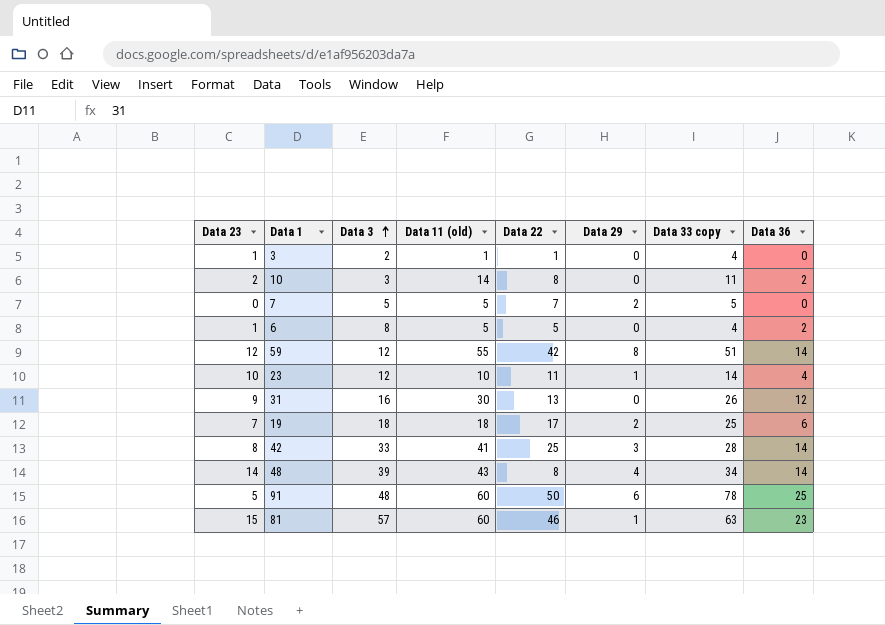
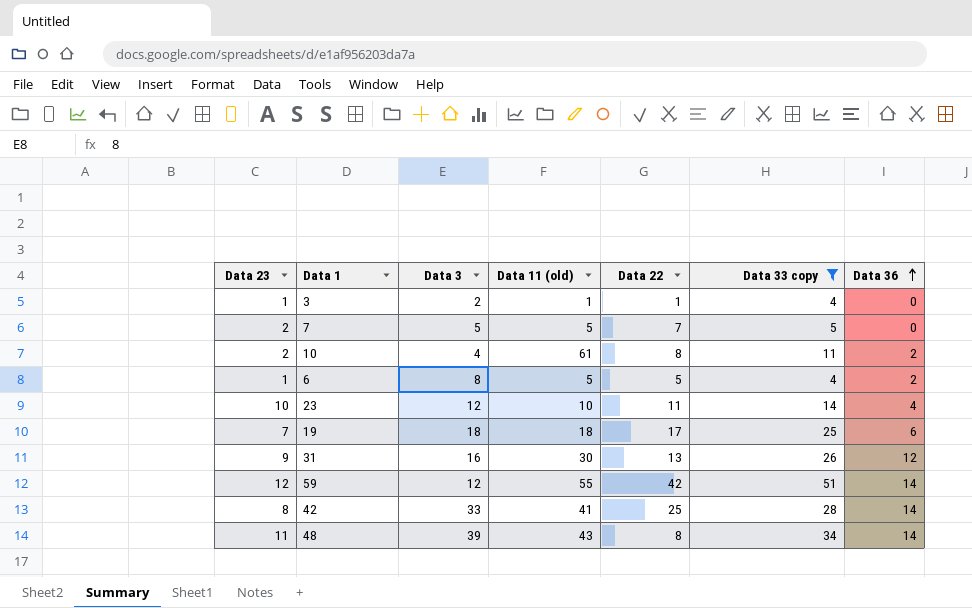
filter: none -> Data 33 copy <= 51
row order: Data 3 ascending -> Data 36 ascending
column Data 29 | position: 6 -> none
7 | Data 23: 0 -> 2
10 | Data 3: 3 -> 4
10 | Data 11 (old): 14 -> 61
48 | Data 23: 14 -> 11

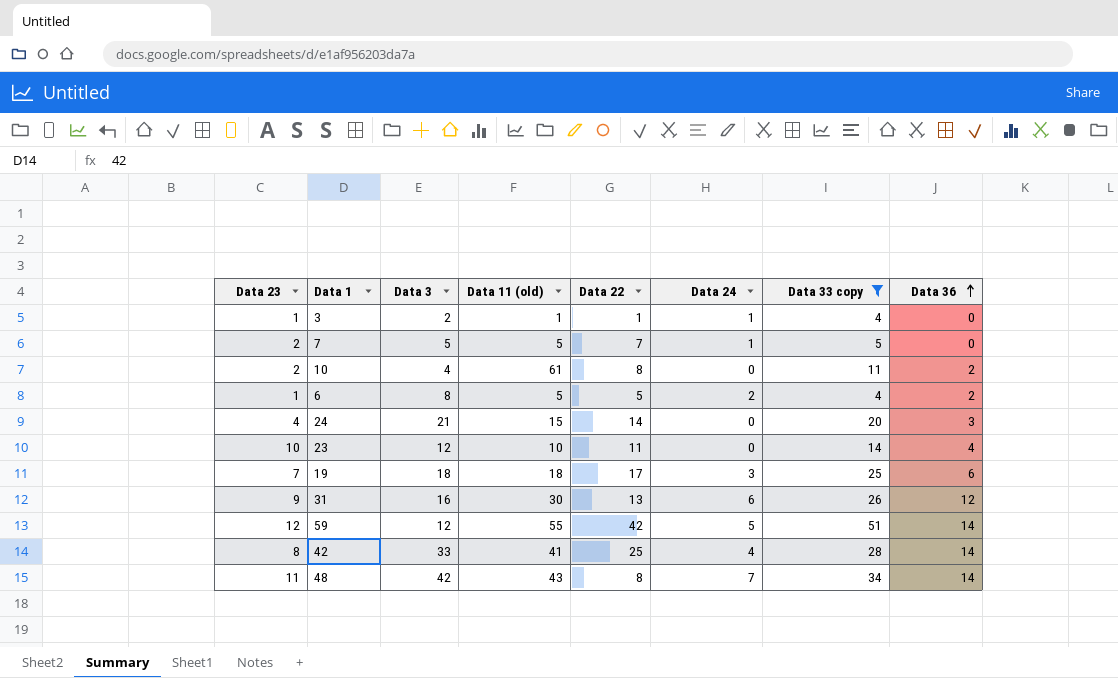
column Data 24 | position: none -> 6
row 24: none -> 4 | 21 | 15 | 14 | 0 | 20 | 3
48 | Data 3: 39 -> 42

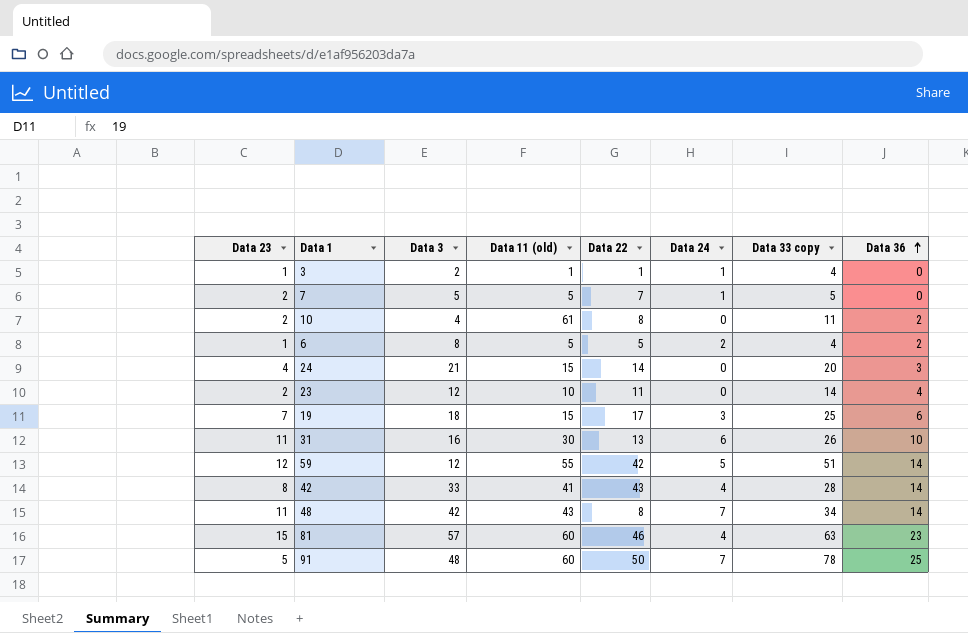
filter: Data 33 copy <= 51 -> none
23 | Data 23: 10 -> 2
19 | Data 11 (old): 18 -> 15
31 | Data 23: 9 -> 11
31 | Data 36: 12 -> 10
42 | Data 22: 25 -> 43

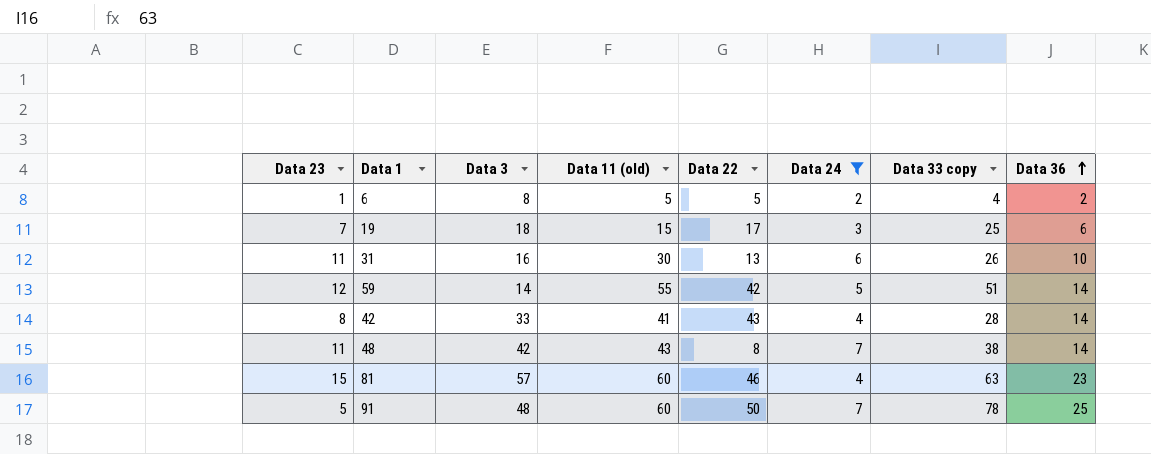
filter: none -> Data 24 >= 2
59 | Data 3: 12 -> 14
48 | Data 33 copy: 34 -> 38

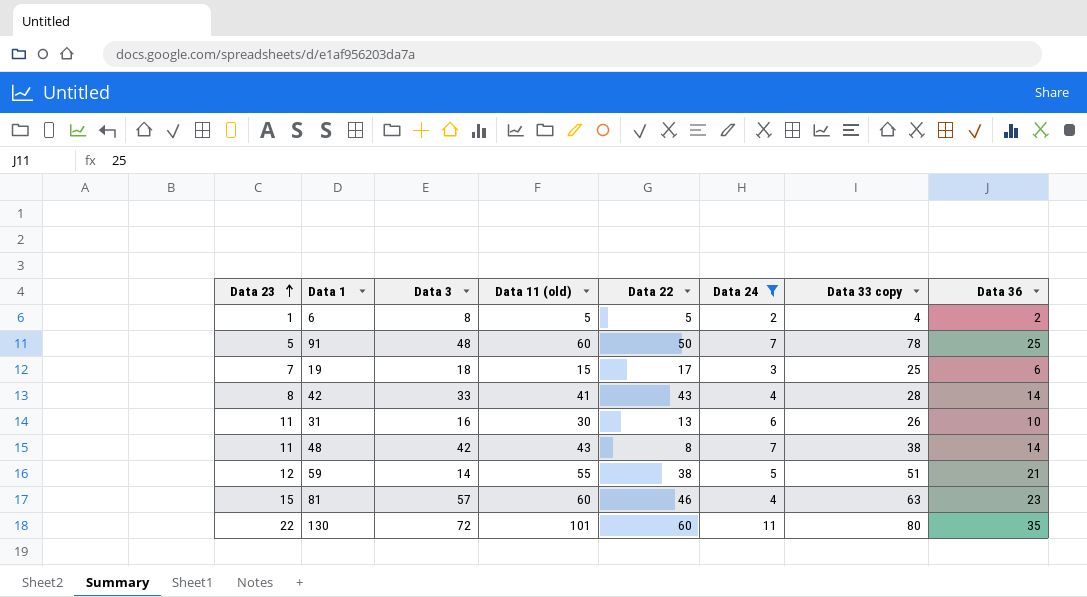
row order: Data 36 ascending -> Data 23 ascending
59 | Data 22: 42 -> 38
59 | Data 36: 14 -> 21
row 130: none -> 22 | 72 | 101 | 60 | 11 | 80 | 35

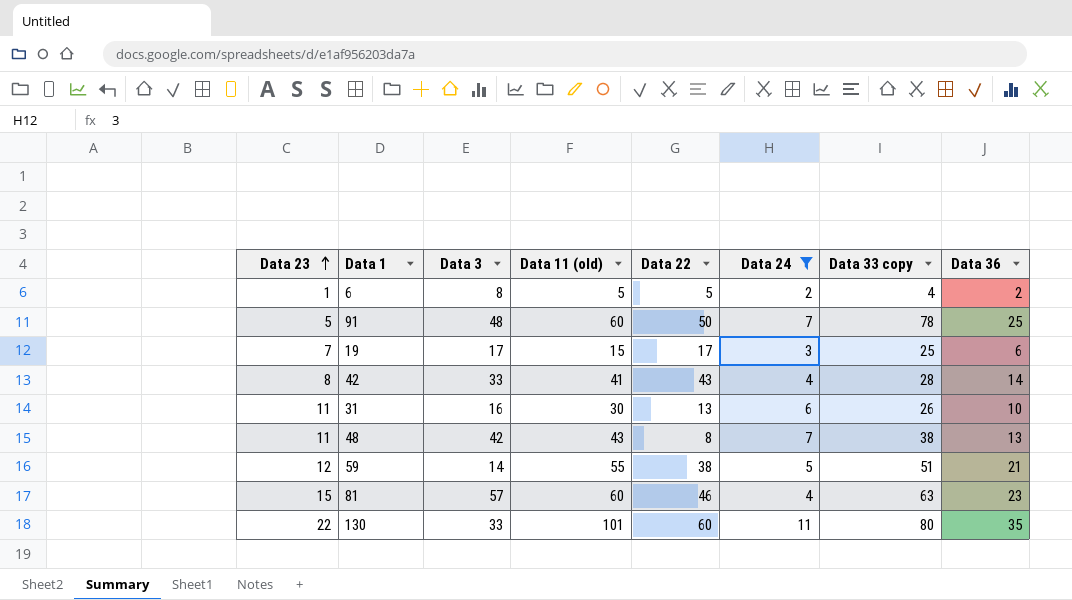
19 | Data 3: 18 -> 17
48 | Data 36: 14 -> 13
130 | Data 3: 72 -> 33

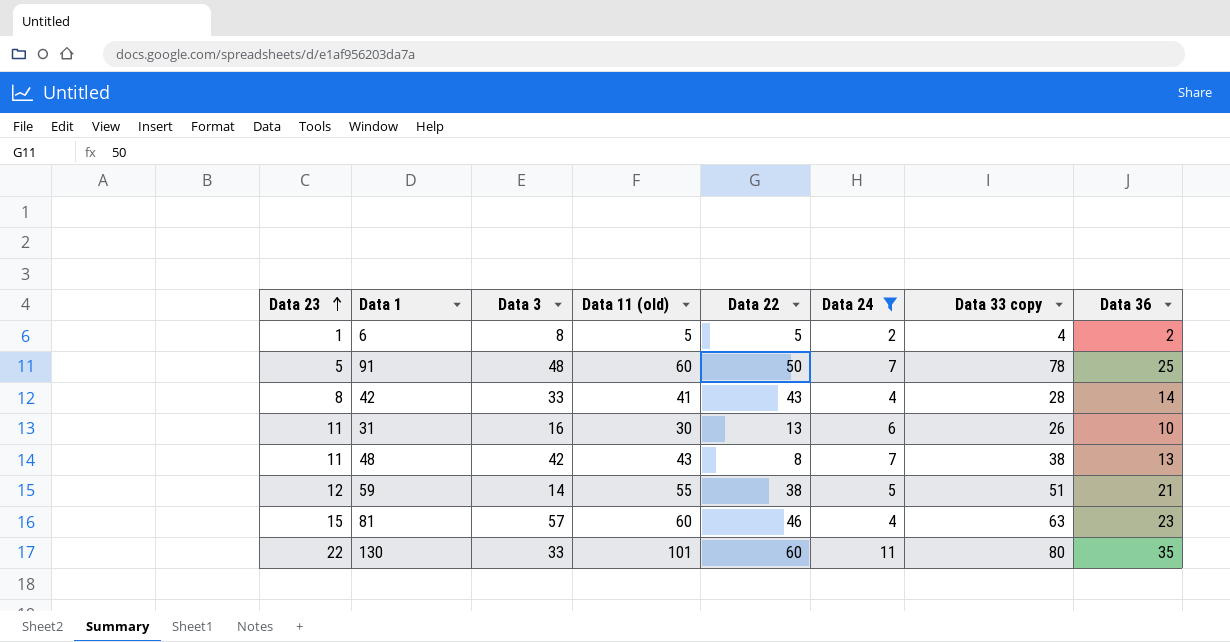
row 19: 7 | 17 | 15 | 17 | 3 | 25 | 6 -> none

